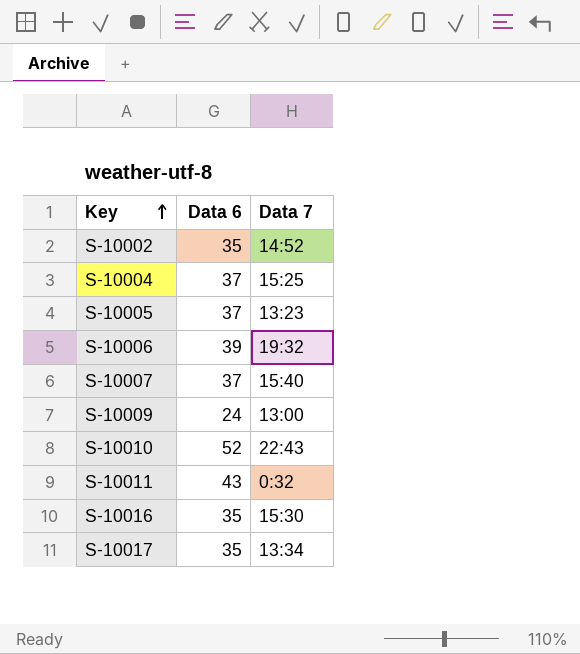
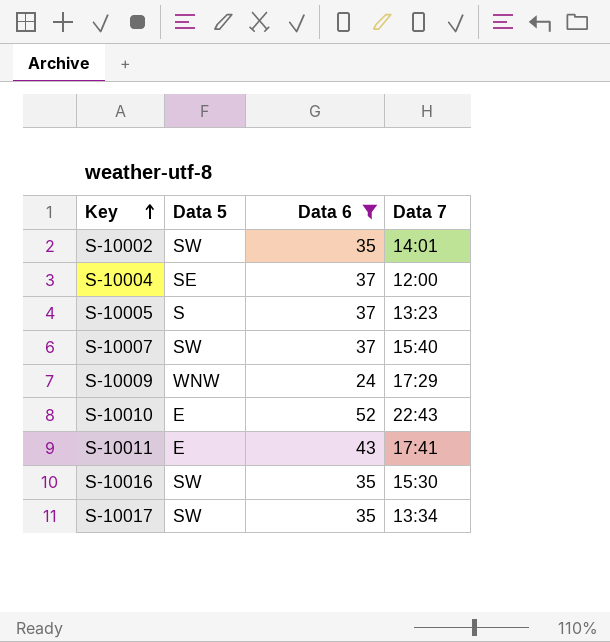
filter: none -> Data 6 != 39
column Data 5 | position: none -> 2
S-10002 | Data 7: 14:52 -> 14:01
S-10004 | Data 7: 15:25 -> 12:00
S-10009 | Data 7: 13:00 -> 17:29
S-10011 | Data 7: 0:32 -> 17:41

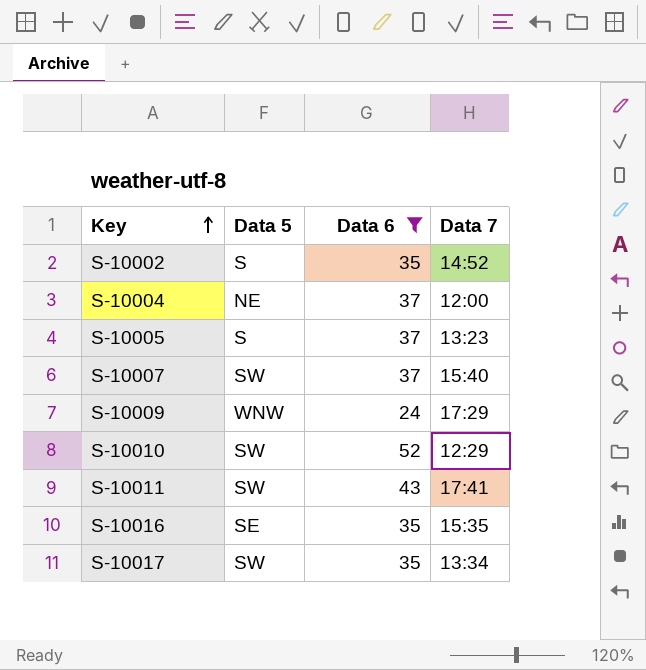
S-10002 | Data 5: SW -> S
S-10002 | Data 7: 14:01 -> 14:52
S-10004 | Data 5: SE -> NE
S-10010 | Data 5: E -> SW
S-10010 | Data 7: 22:43 -> 12:29
S-10011 | Data 5: E -> SW
S-10016 | Data 5: SW -> SE
S-10016 | Data 7: 15:30 -> 15:35

